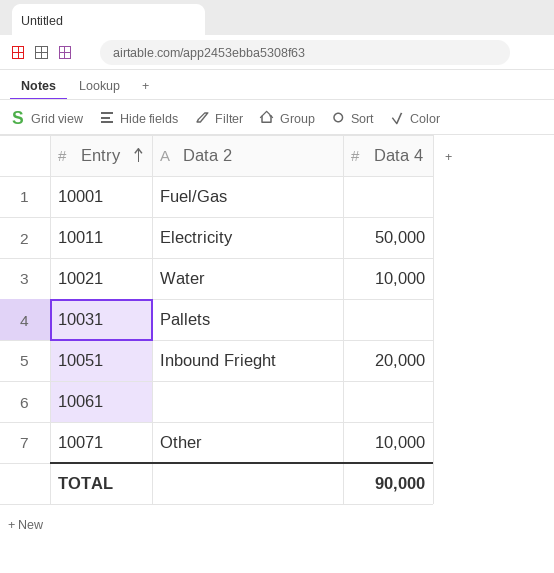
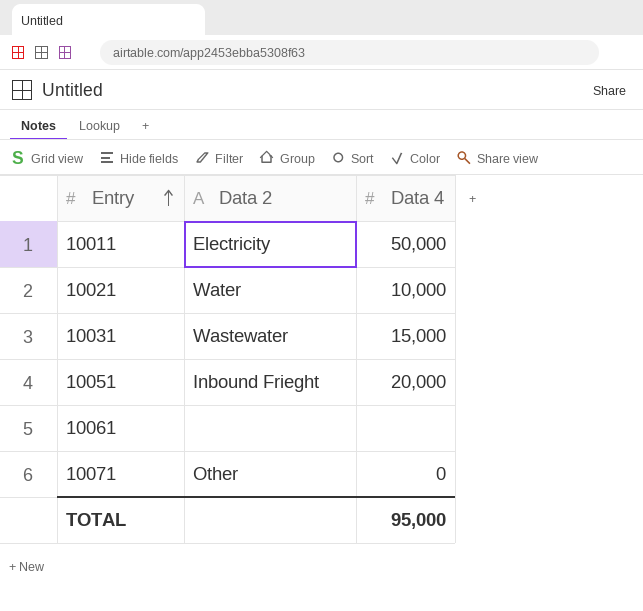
row 10001: Fuel/Gas | none -> none
10031 | Data 2: Pallets -> Wastewater
10031 | Data 4: none -> 15,000
10071 | Data 4: 10,000 -> 0
TOTAL | Data 4: 90,000 -> 95,000

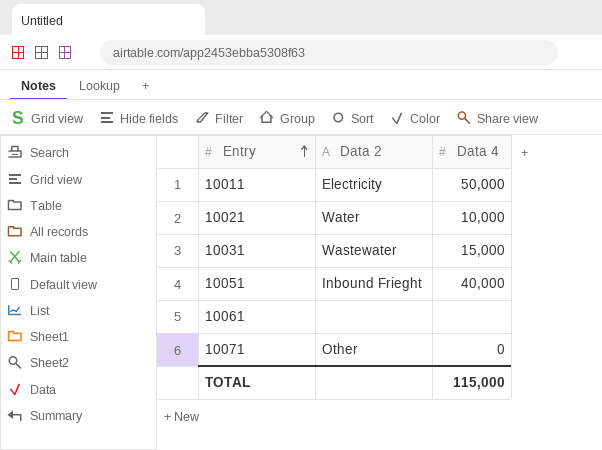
10051 | Data 4: 20,000 -> 40,000
TOTAL | Data 4: 95,000 -> 115,000

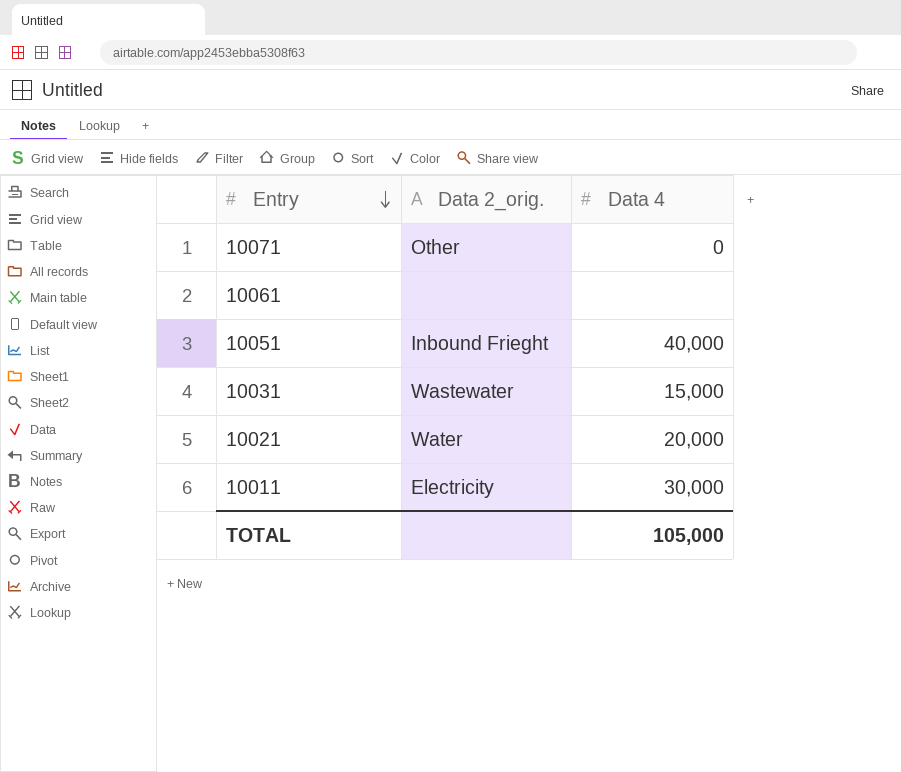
row order: Entry ascending -> Entry descending
column name: Data 2 -> Data 2_orig.
10021 | Data 4: 10,000 -> 20,000
10011 | Data 4: 50,000 -> 30,000
TOTAL | Data 4: 115,000 -> 105,000

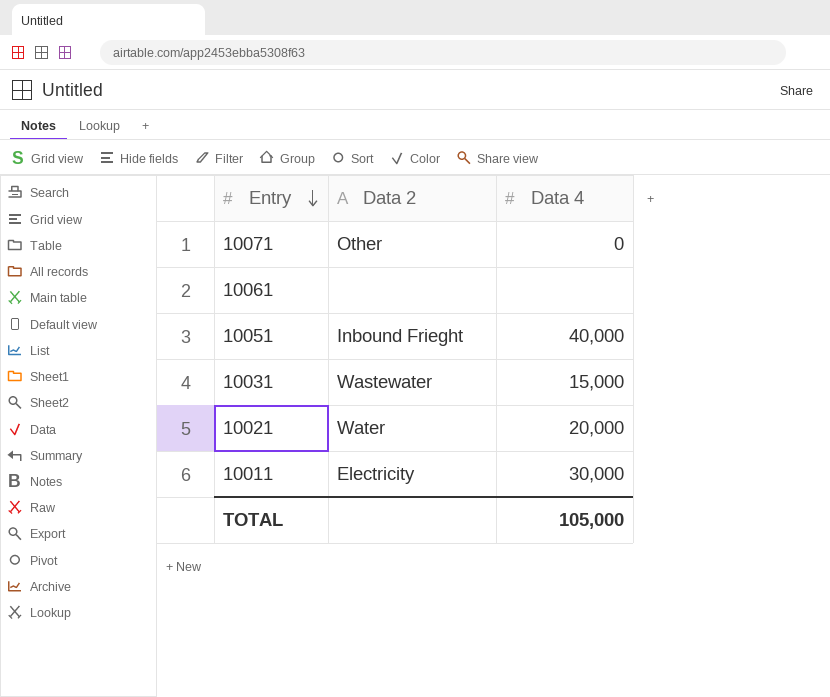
column name: Data 2_orig. -> Data 2

